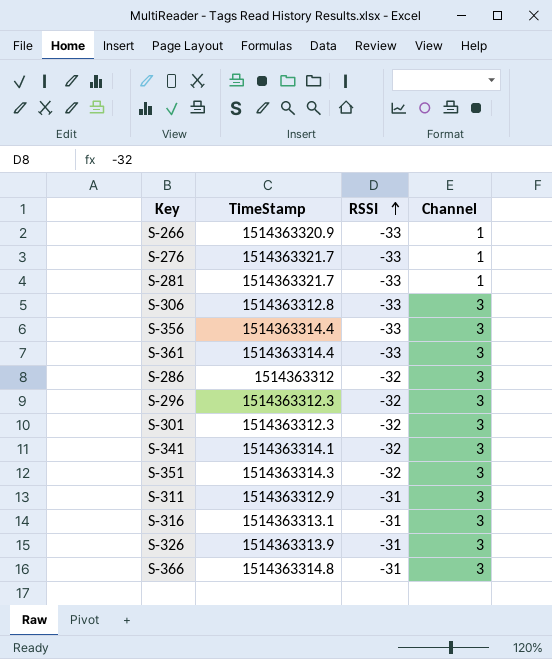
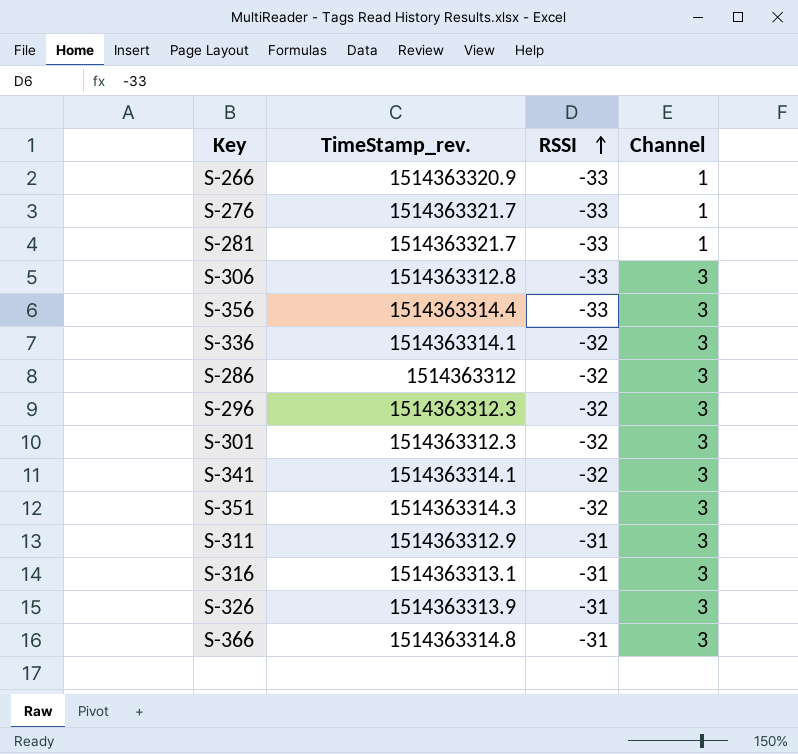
column name: TimeStamp -> TimeStamp_rev.
row S-361: 1514363314.4 | -33 | 3 -> none
row S-336: none -> 1514363314.1 | -32 | 3

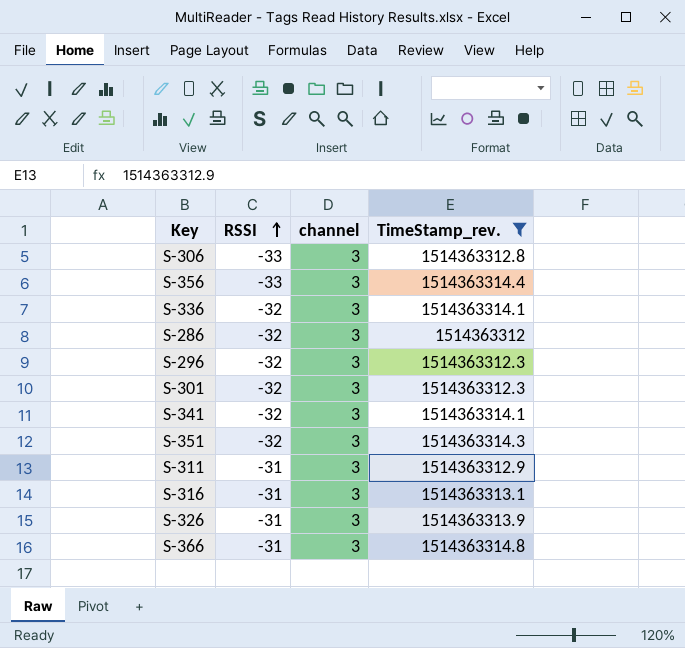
filter: none -> TimeStamp_rev. <= 1514363314.8
column name: Channel -> channel
column TimeStamp_rev. | position: 2 -> 4

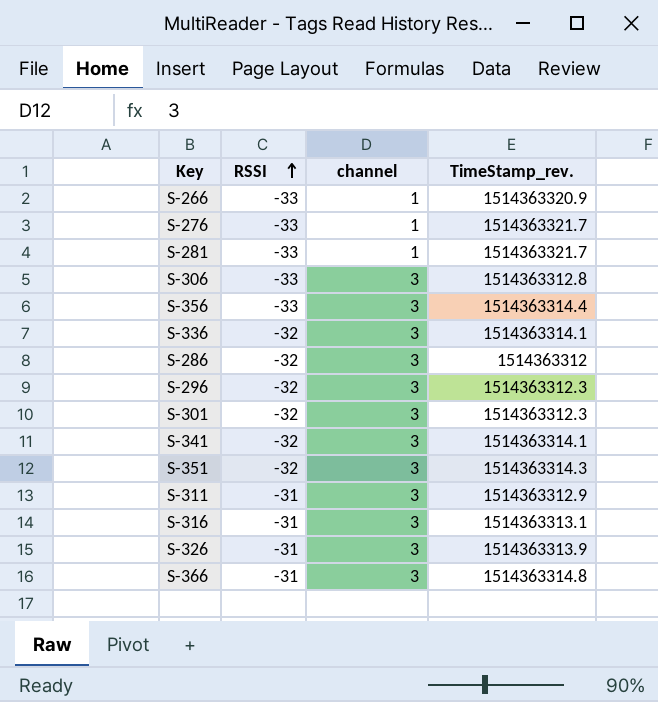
filter: TimeStamp_rev. <= 1514363314.8 -> none

